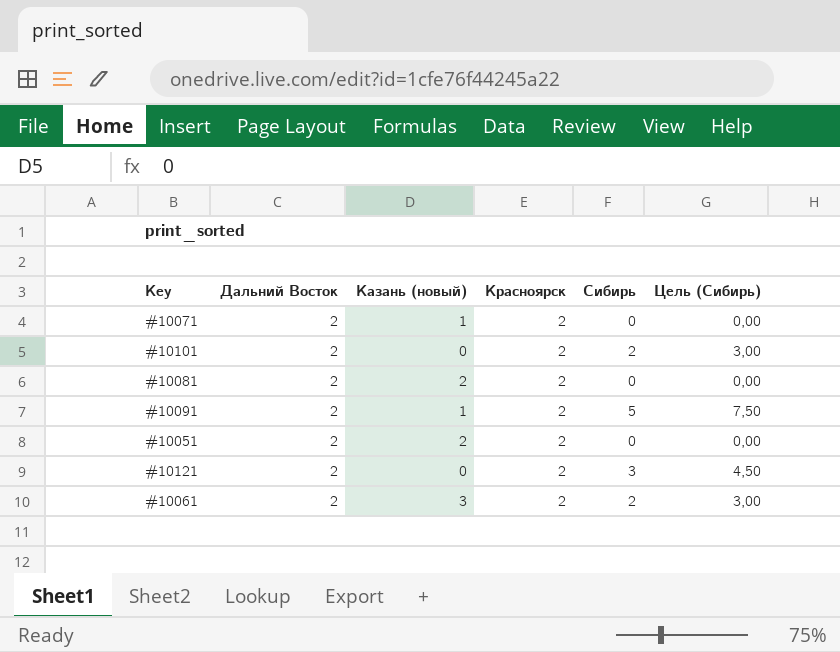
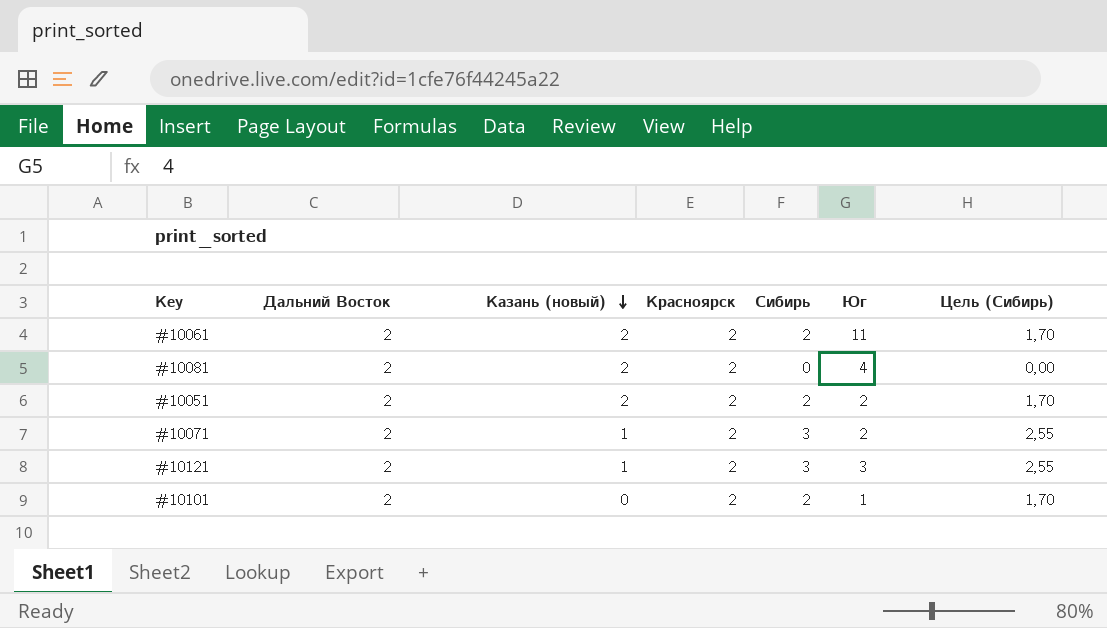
row order: none -> Казань (новый) descending
column Юг | position: none -> 6
column Цель (Сибирь) | formula: [Сибирь] * 1,5 -> [Сибирь] * 0,85
row #10091: 2 | 1 | 2 | 5 | 7,50 -> none
#10061 | Казань (новый): 3 -> 2
#10051 | Сибирь: 0 -> 2
#10071 | Сибирь: 0 -> 3
#10121 | Казань (новый): 0 -> 1

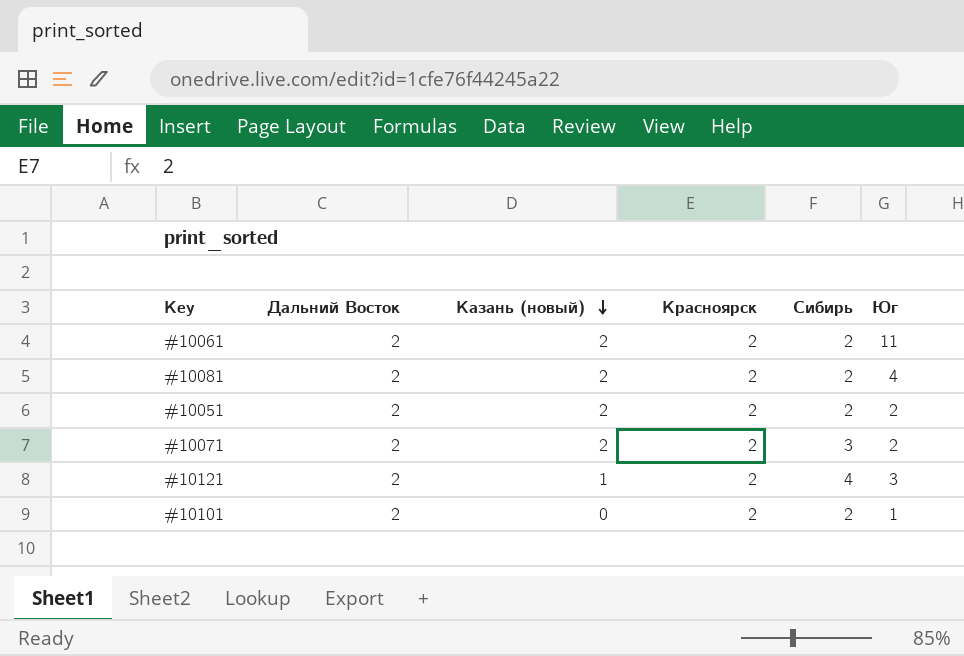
column Цель (Сибирь) | formula: [Сибирь] * 0,85 -> none
#10081 | Сибирь: 0 -> 2
#10071 | Казань (новый): 1 -> 2
#10121 | Сибирь: 3 -> 4

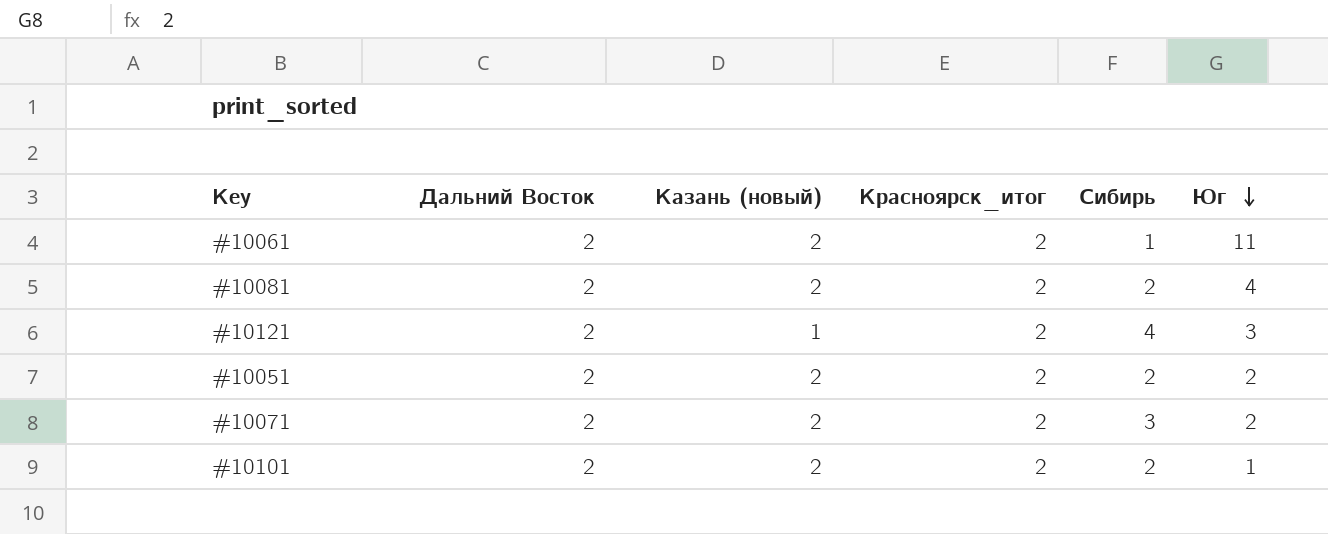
row order: Казань (новый) descending -> Юг descending
column name: Красноярск -> Красноярск_итог
#10061 | Сибирь: 2 -> 1
#10101 | Казань (новый): 0 -> 2

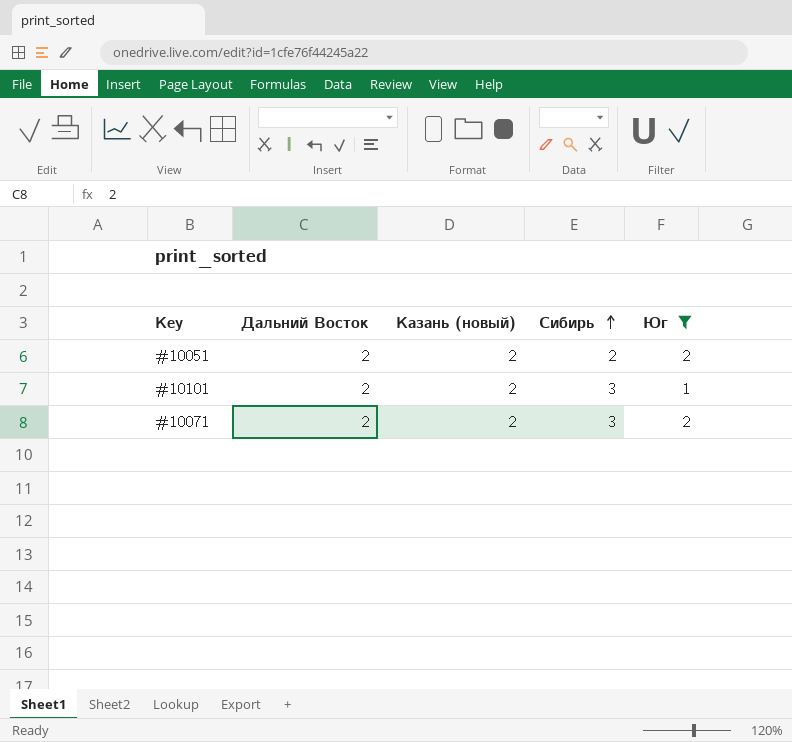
filter: none -> Юг <= 2
row order: Юг descending -> Сибирь ascending
column Красноярск_итог | position: 4 -> none
#10101 | Сибирь: 2 -> 3

